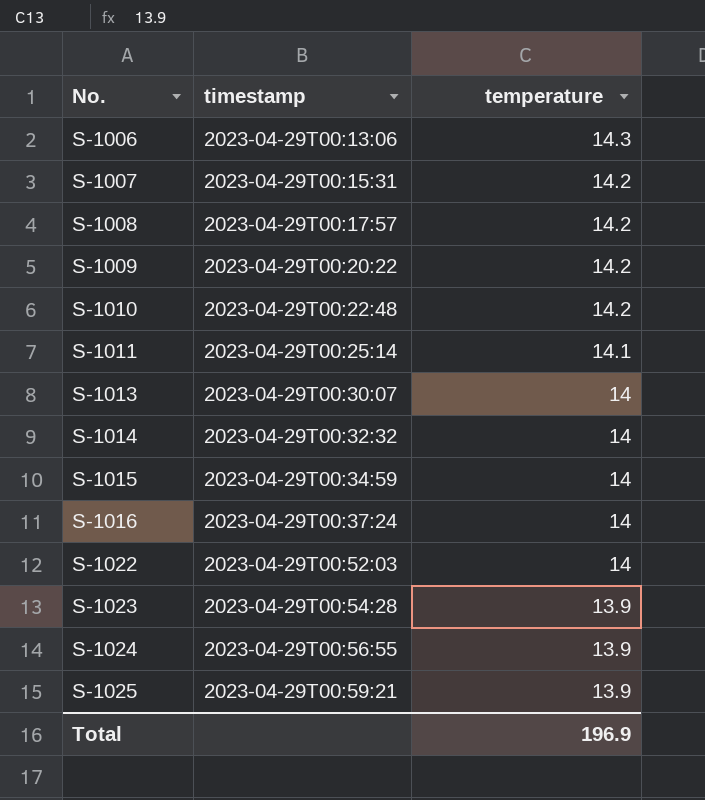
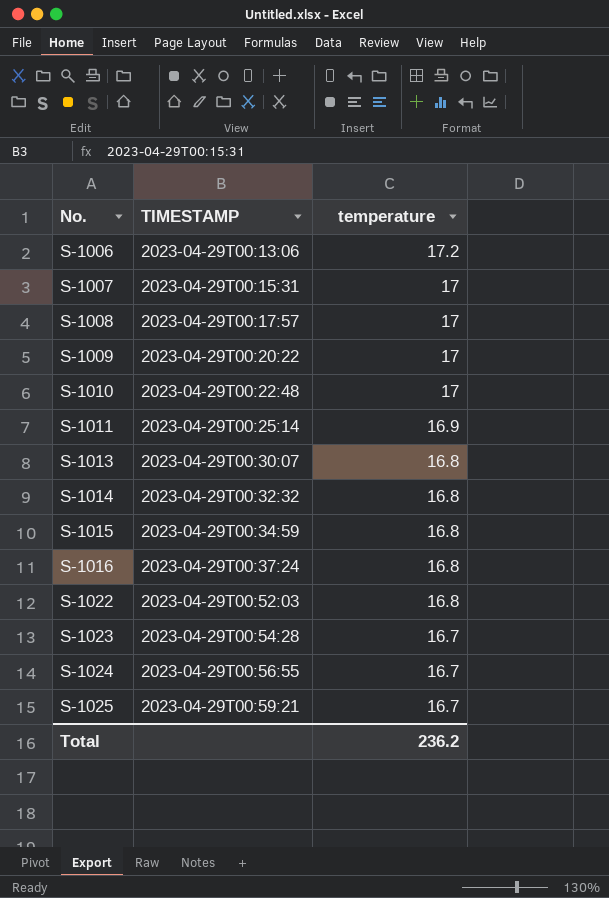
column name: timestamp -> TIMESTAMP
S-1006 | temperature: 14.3 -> 17.2
S-1007 | temperature: 14.2 -> 17
S-1008 | temperature: 14.2 -> 17
S-1009 | temperature: 14.2 -> 17
S-1010 | temperature: 14.2 -> 17
S-1011 | temperature: 14.1 -> 16.9
S-1013 | temperature: 14 -> 16.8
S-1014 | temperature: 14 -> 16.8
S-1015 | temperature: 14 -> 16.8
S-1016 | temperature: 14 -> 16.8
S-1022 | temperature: 14 -> 16.8
S-1023 | temperature: 13.9 -> 16.7
S-1024 | temperature: 13.9 -> 16.7
S-1025 | temperature: 13.9 -> 16.7
Total | temperature: 196.9 -> 236.2

